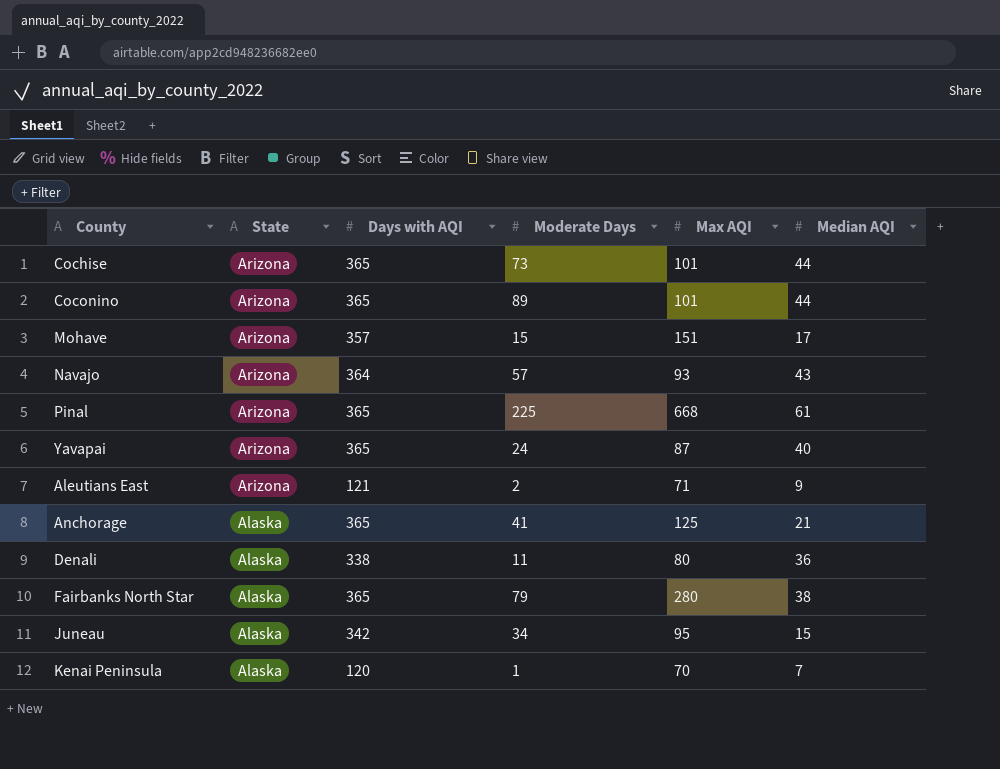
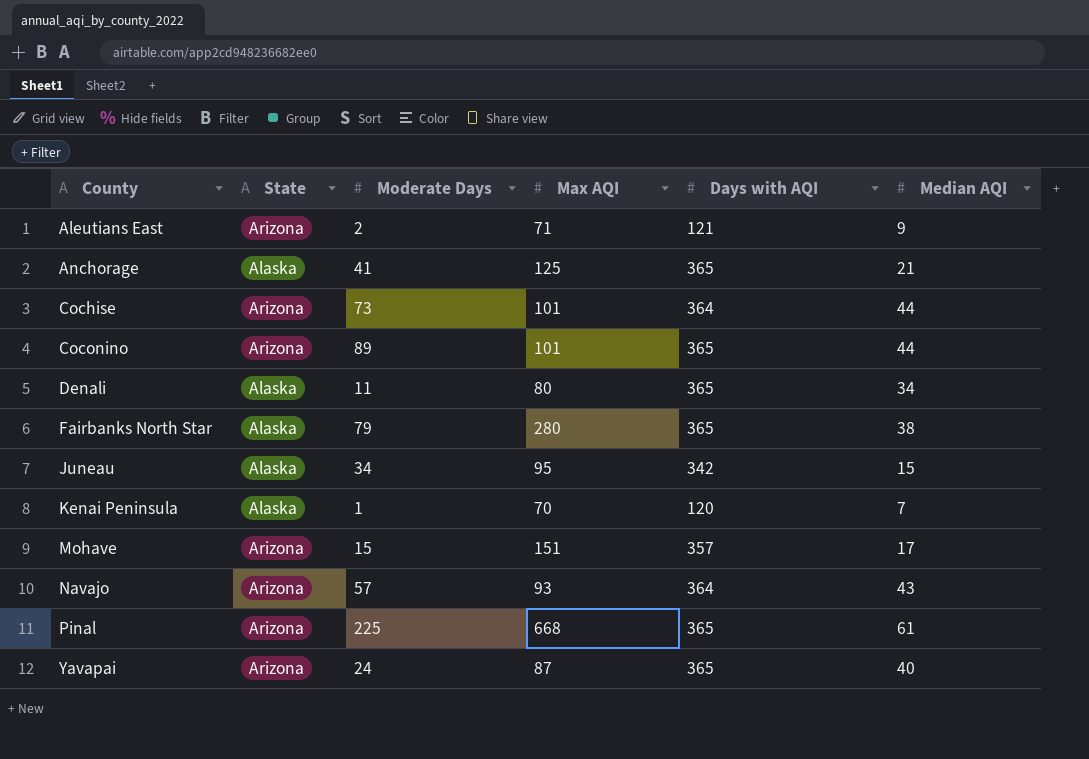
row order: State descending -> County ascending
column Days with AQI | position: 3 -> 5
Cochise | Days with AQI: 365 -> 364
Denali | Days with AQI: 338 -> 365
Denali | Median AQI: 36 -> 34

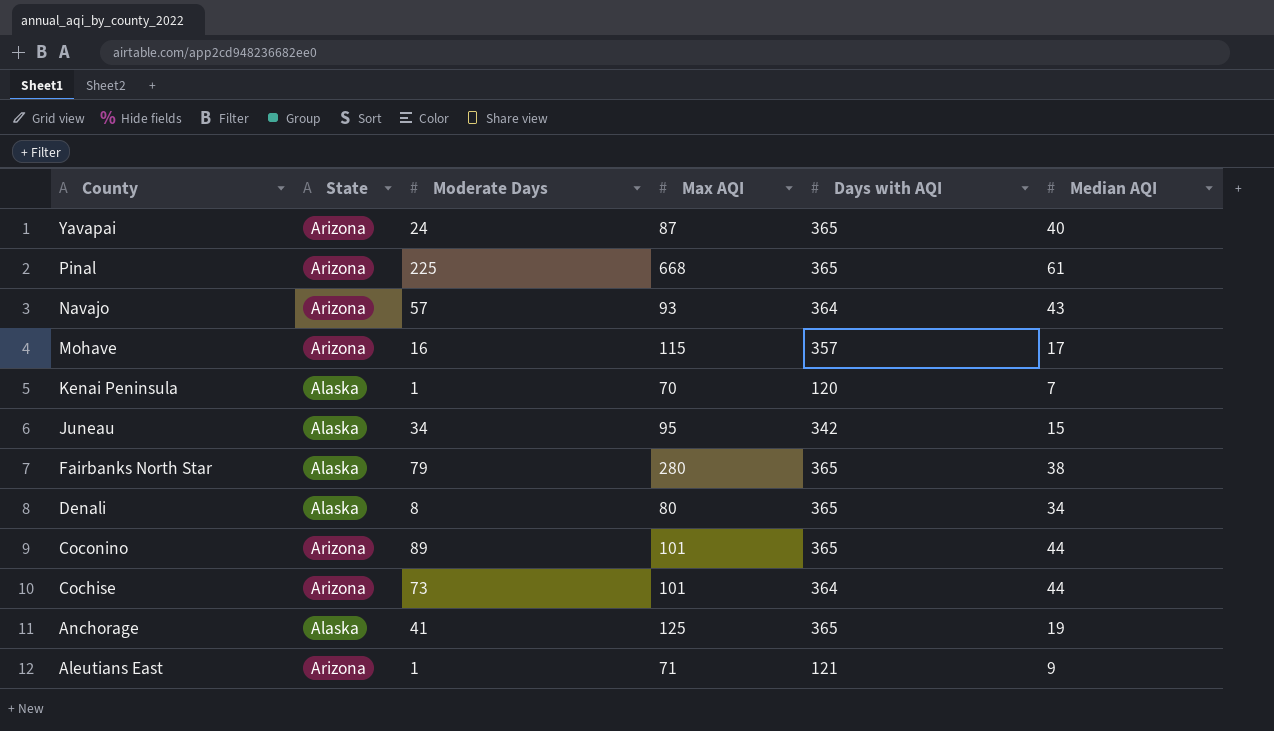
row order: County ascending -> County descending
Mohave | Moderate Days: 15 -> 16
Mohave | Max AQI: 151 -> 115
Denali | Moderate Days: 11 -> 8
Anchorage | Median AQI: 21 -> 19
Aleutians East | Moderate Days: 2 -> 1

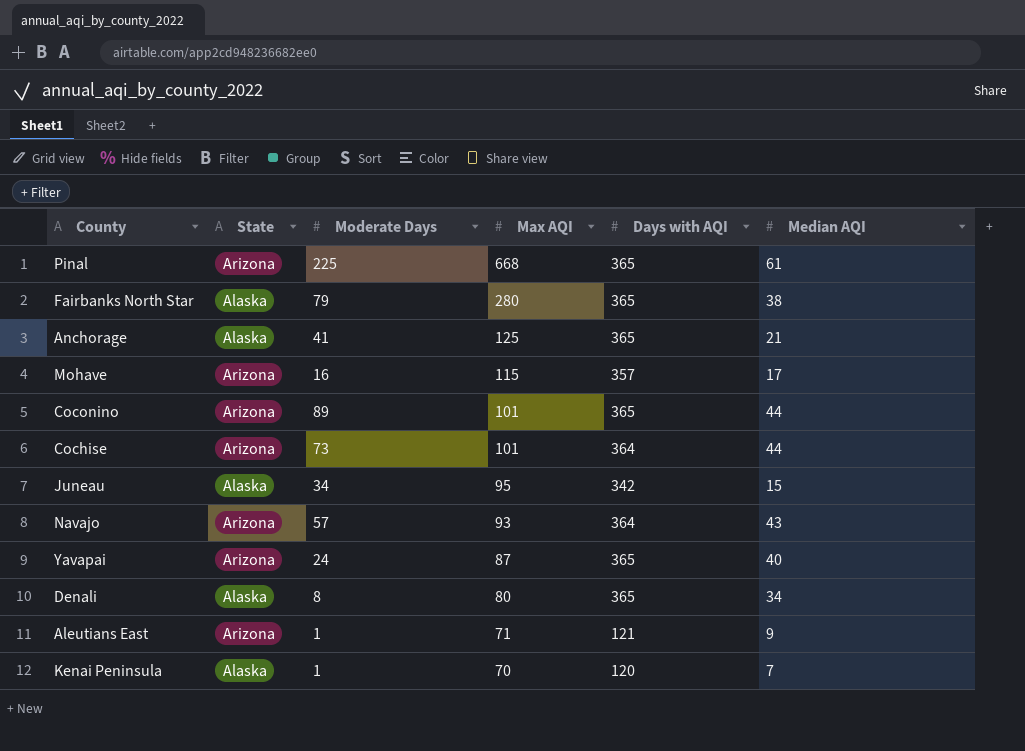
row order: County descending -> Max AQI descending
Anchorage | Median AQI: 19 -> 21

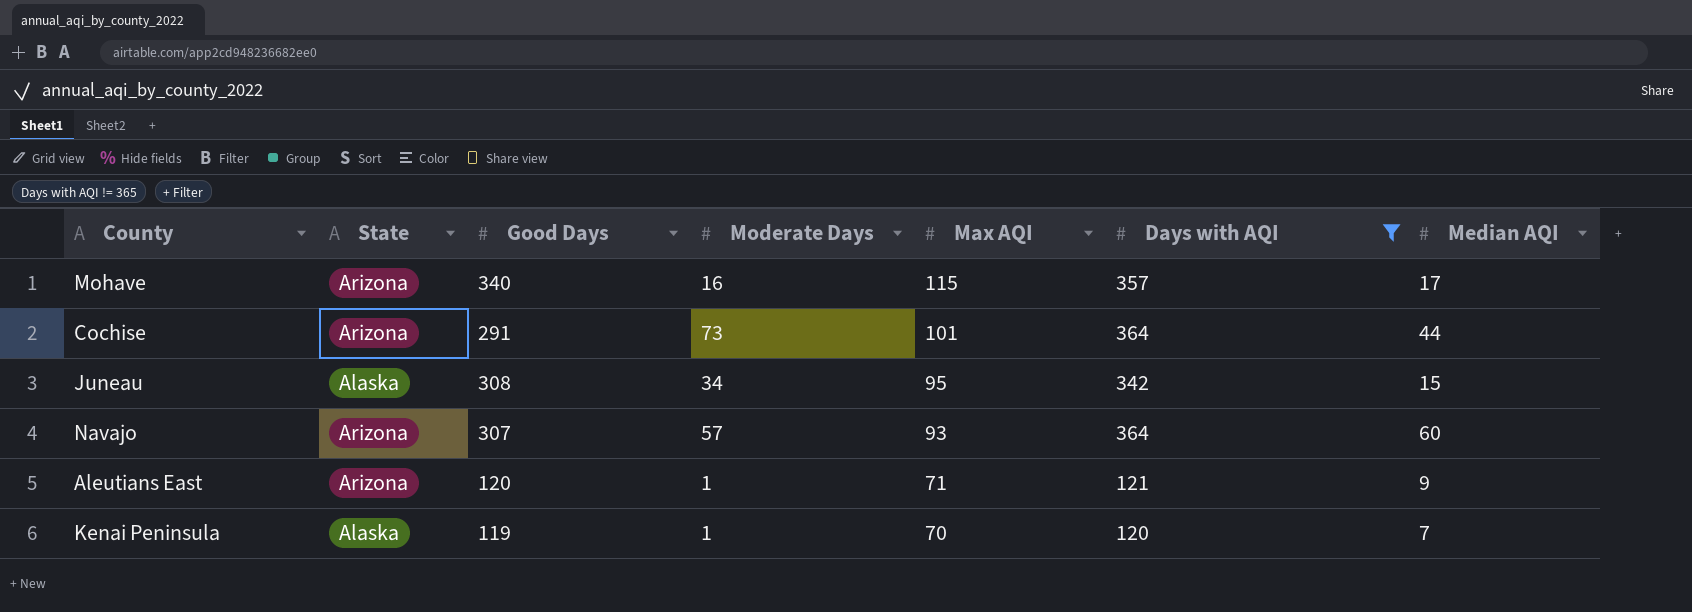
filter: none -> Days with AQI != 365
column Good Days | position: none -> 3
Navajo | Median AQI: 43 -> 60

